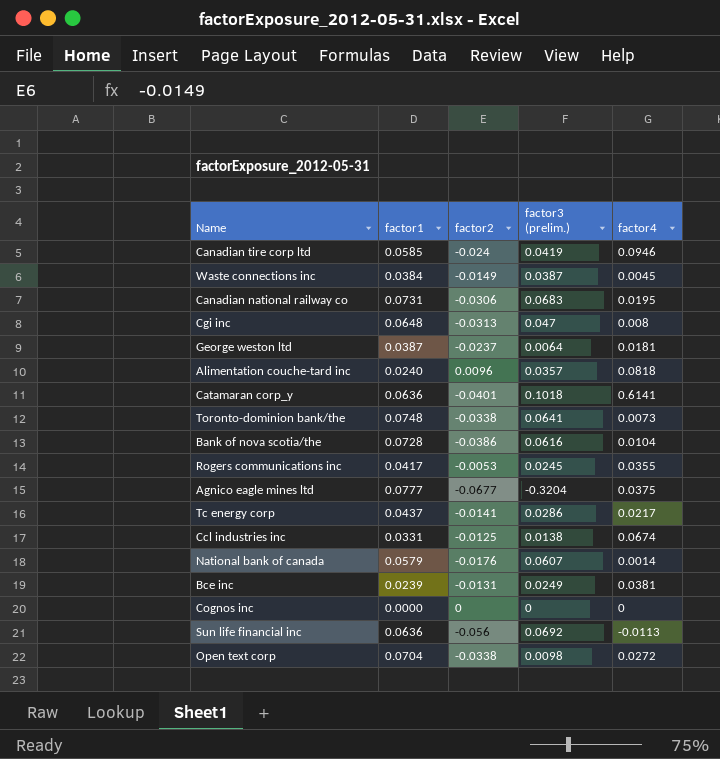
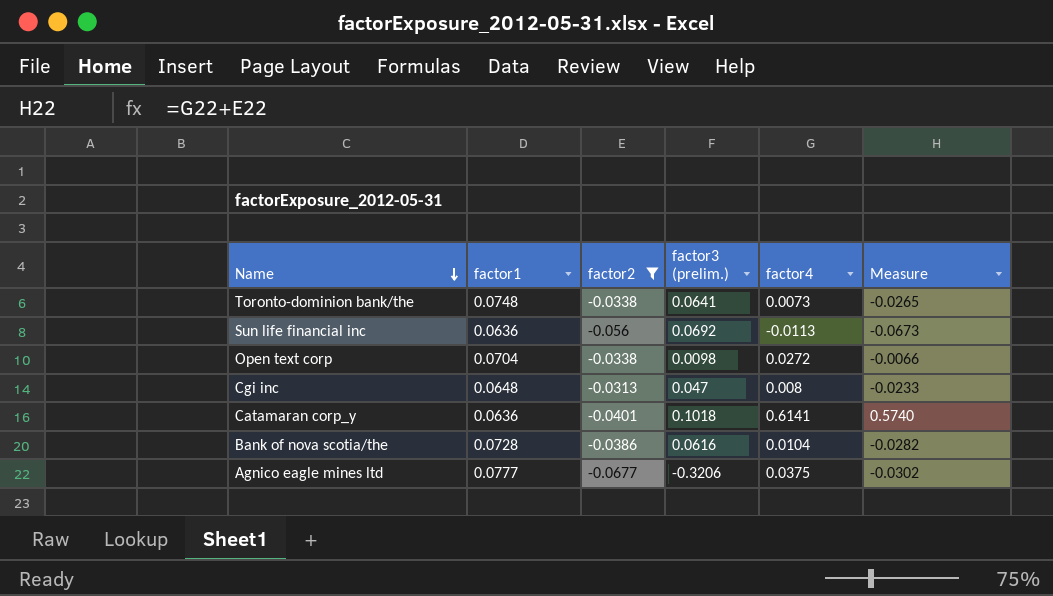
filter: none -> factor2 <= -0.0313
row order: none -> Name descending
column Measure | formula: none -> [factor2] + [factor4]
Agnico eagle mines ltd | factor3 (prelim.): -0.3204 -> -0.3206

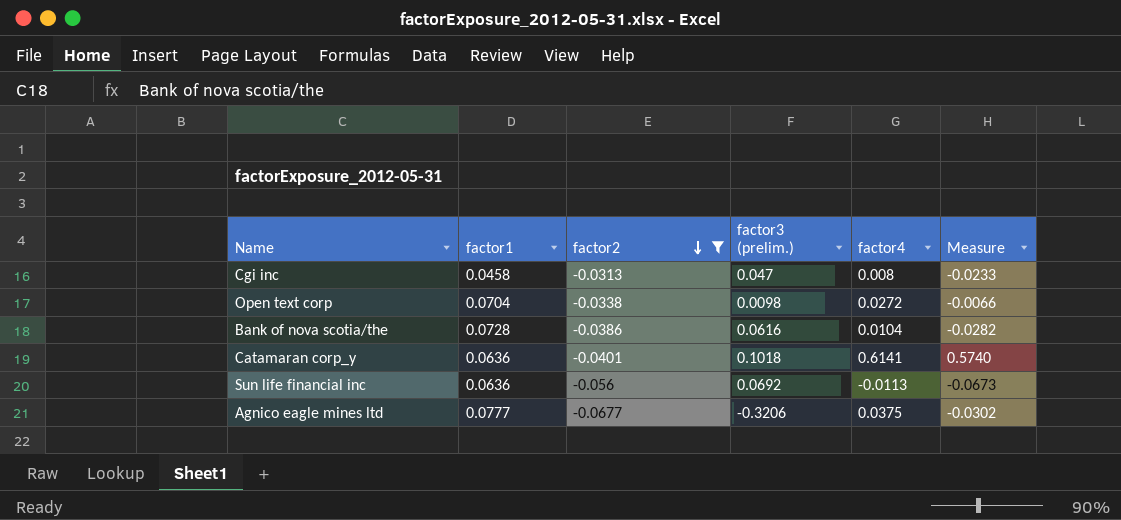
row order: Name descending -> factor2 descending
row Toronto-dominion bank/the: 0.0748 | -0.0338 | 0.0641 | 0.0073 | -0.0265 -> none
Cgi inc | factor1: 0.0648 -> 0.0458

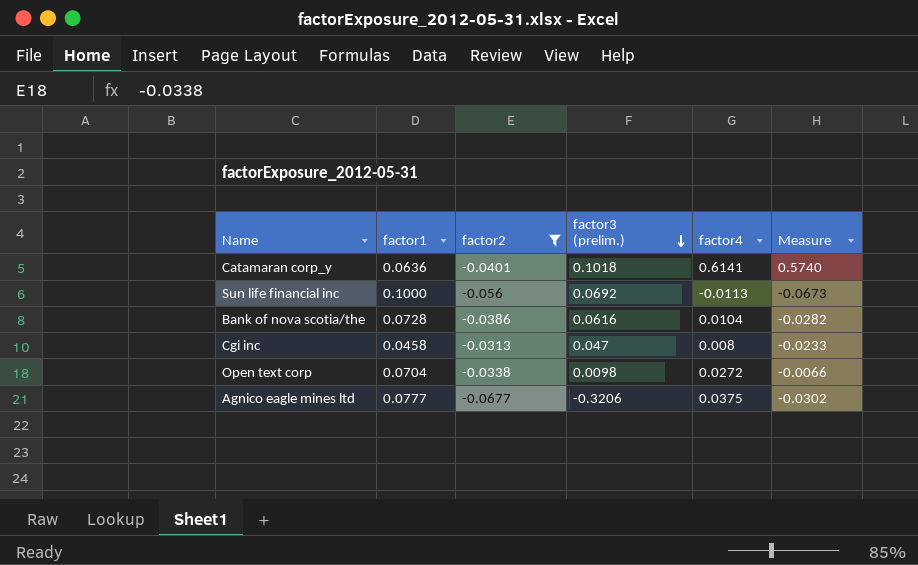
row order: factor2 descending -> factor3 (prelim.) descending
Sun life financial inc | factor1: 0.0636 -> 0.1000

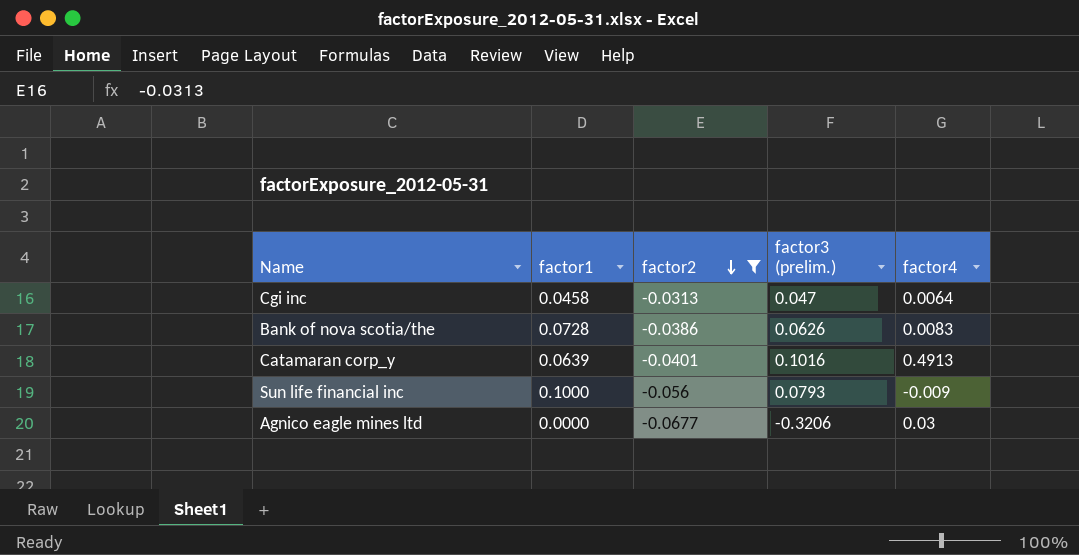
row order: factor3 (prelim.) descending -> factor2 descending
column Measure | formula: [factor2] + [factor4] -> none
row Open text corp: 0.0704 | -0.0338 | 0.0098 | 0.0272 | -0.0066 -> none
Cgi inc | factor4: 0.008 -> 0.0064
Bank of nova scotia/the | factor3 (prelim.): 0.0616 -> 0.0626
Bank of nova scotia/the | factor4: 0.0104 -> 0.0083
Catamaran corp_y | factor1: 0.0636 -> 0.0639
Catamaran corp_y | factor3 (prelim.): 0.1018 -> 0.1016
Catamaran corp_y | factor4: 0.6141 -> 0.4913
Sun life financial inc | factor3 (prelim.): 0.0692 -> 0.0793
Sun life financial inc | factor4: -0.0113 -> -0.009
Agnico eagle mines ltd | factor1: 0.0777 -> 0.0000
Agnico eagle mines ltd | factor4: 0.0375 -> 0.03

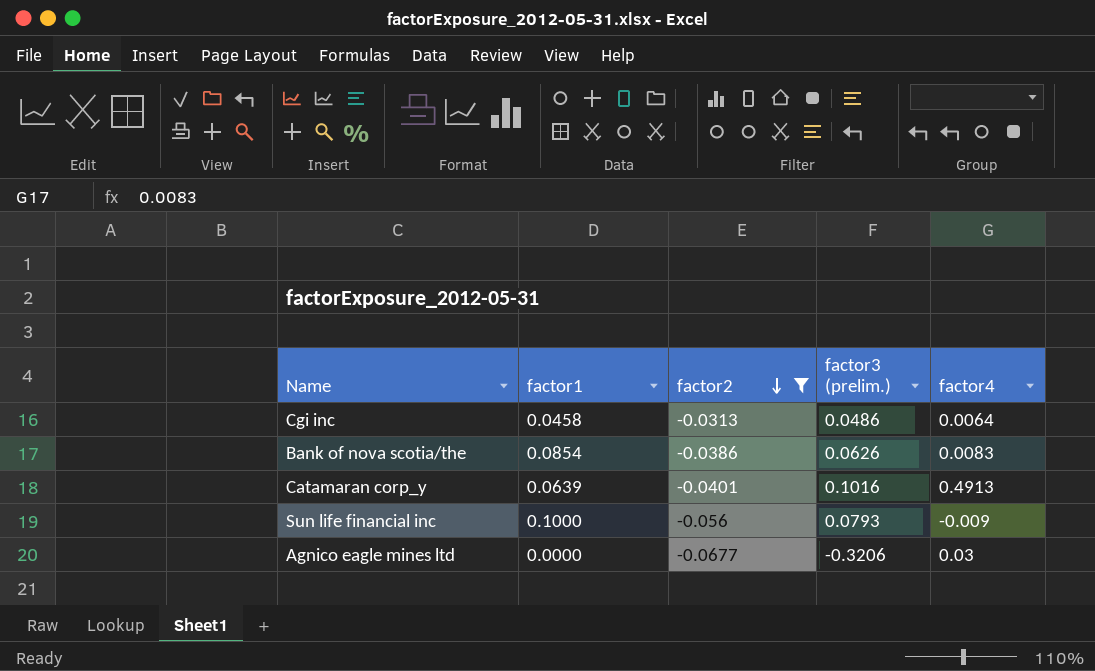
Cgi inc | factor3 (prelim.): 0.047 -> 0.0486
Bank of nova scotia/the | factor1: 0.0728 -> 0.0854

